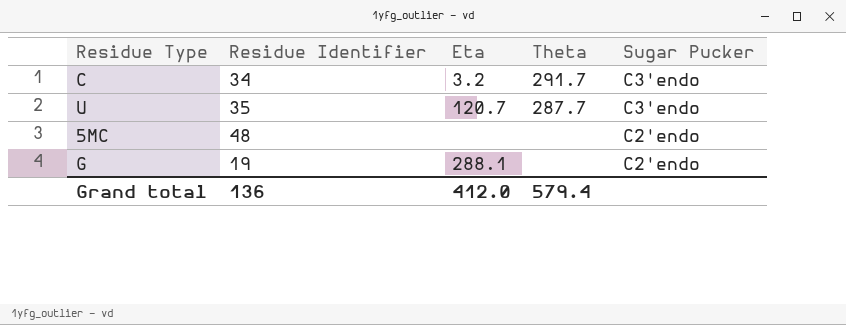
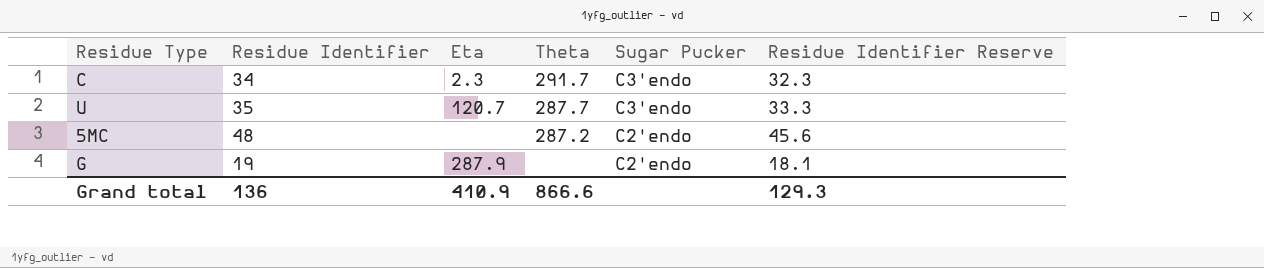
column Residue Identifier Reserve | formula: none -> [Residue Identifier] * 0.95
C | Eta: 3.2 -> 2.3
5MC | Theta: none -> 287.2
G | Eta: 288.1 -> 287.9
Grand total | Eta: 412.0 -> 410.9
Grand total | Theta: 579.4 -> 866.6

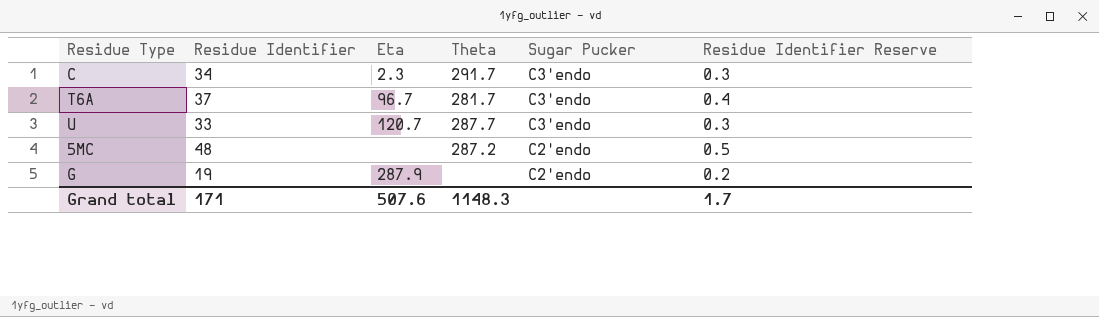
column Residue Identifier Reserve | formula: [Residue Identifier] * 0.95 -> [Residue Identifier] * 0.01
row T6A: none -> 37 | 96.7 | 281.7 | C3'endo | 0.4
U | Residue Identifier: 35 -> 33
Grand total | Residue Identifier: 136 -> 171
Grand total | Eta: 410.9 -> 507.6
Grand total | Theta: 866.6 -> 1148.3
Grand total | Residue Identifier Reserve: 129.3 -> 1.7

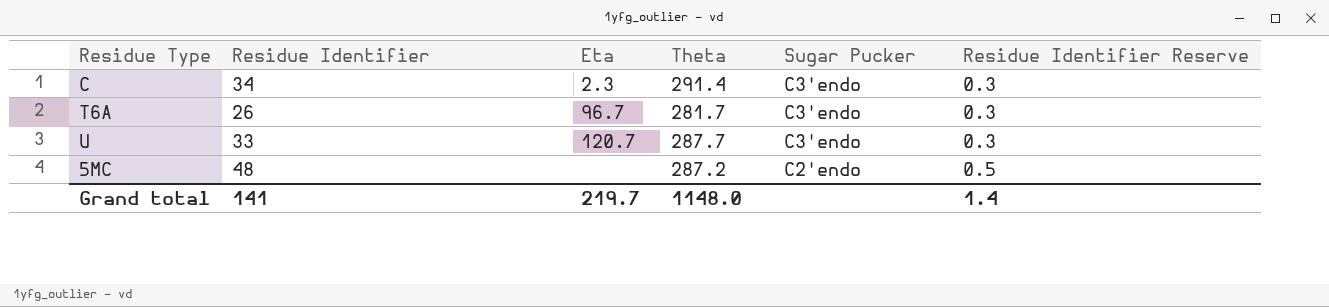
row G: 19 | 287.9 | none | C2'endo | 0.2 -> none
C | Theta: 291.7 -> 291.4
T6A | Residue Identifier: 37 -> 26
T6A | Residue Identifier Reserve: 0.4 -> 0.3
Grand total | Residue Identifier: 171 -> 141
Grand total | Eta: 507.6 -> 219.7
Grand total | Theta: 1148.3 -> 1148.0
Grand total | Residue Identifier Reserve: 1.7 -> 1.4

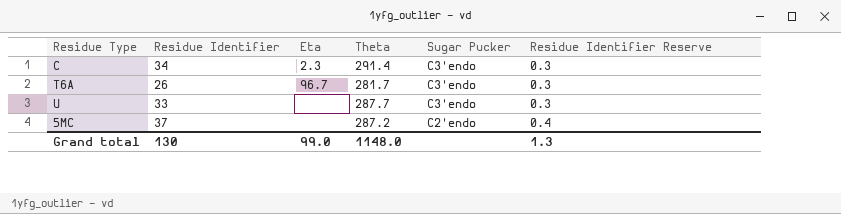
U | Eta: 120.7 -> none
5MC | Residue Identifier: 48 -> 37
5MC | Residue Identifier Reserve: 0.5 -> 0.4
Grand total | Residue Identifier: 141 -> 130
Grand total | Eta: 219.7 -> 99.0
Grand total | Residue Identifier Reserve: 1.4 -> 1.3

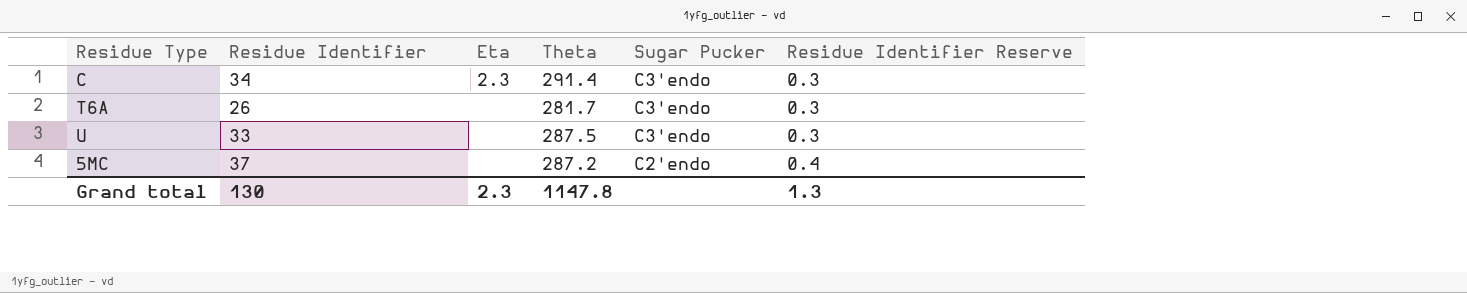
T6A | Eta: 96.7 -> none
U | Theta: 287.7 -> 287.5
Grand total | Eta: 99.0 -> 2.3
Grand total | Theta: 1148.0 -> 1147.8

